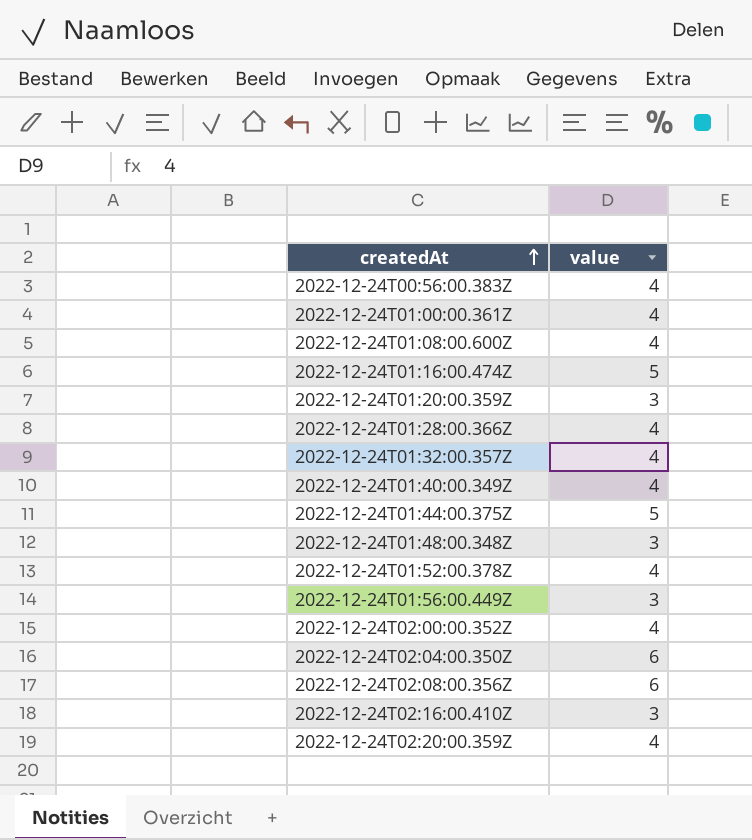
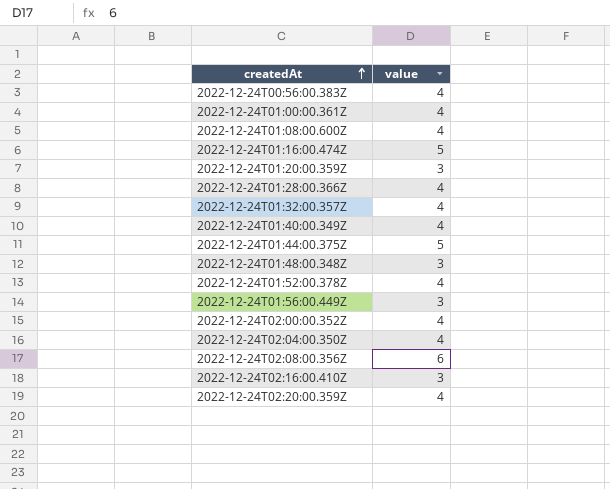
2022-12-24T02:04:00.350Z | value: 6 -> 4

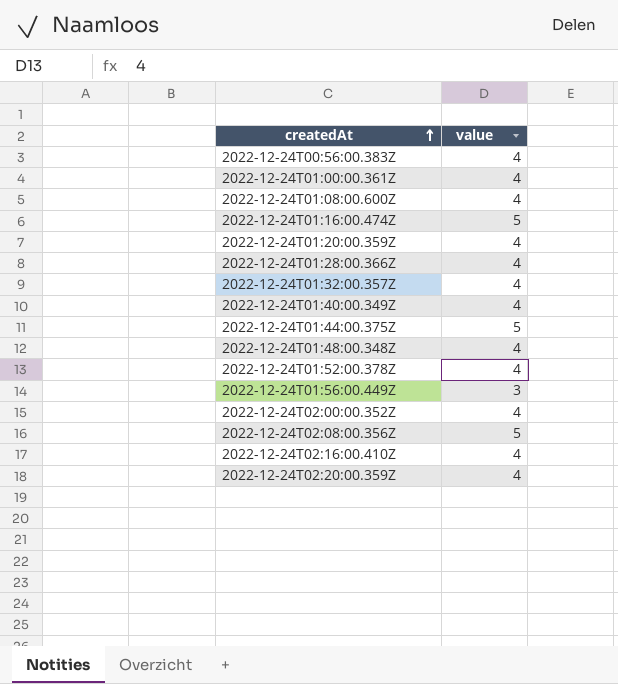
row 2022-12-24T02:04:00.350Z: 4 -> none
2022-12-24T01:20:00.359Z | value: 3 -> 4
2022-12-24T01:48:00.348Z | value: 3 -> 4
2022-12-24T02:08:00.356Z | value: 6 -> 5
2022-12-24T02:16:00.410Z | value: 3 -> 4

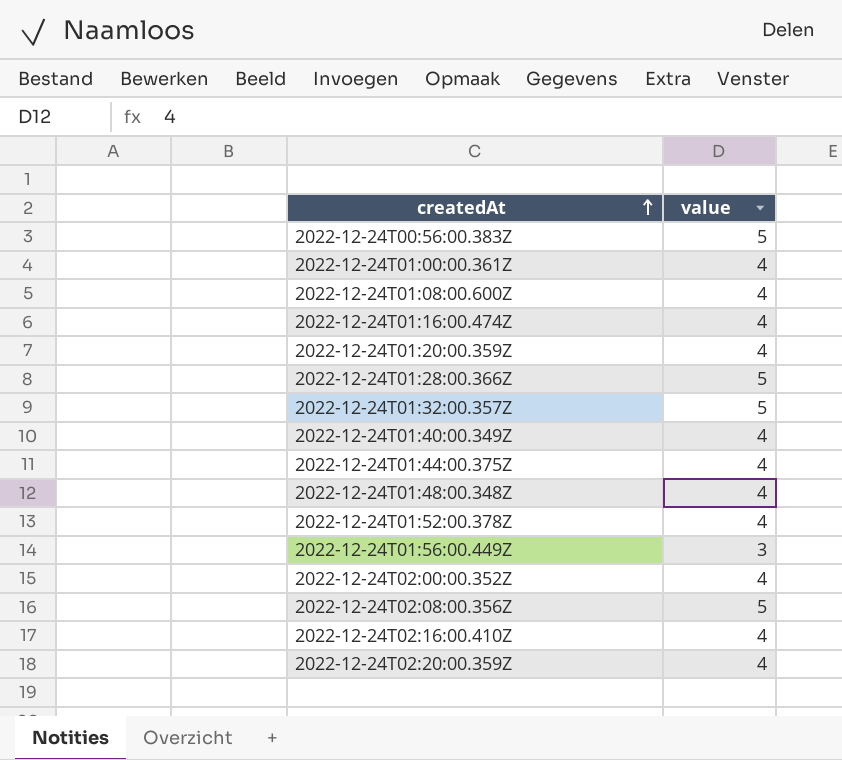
2022-12-24T00:56:00.383Z | value: 4 -> 5
2022-12-24T01:16:00.474Z | value: 5 -> 4
2022-12-24T01:28:00.366Z | value: 4 -> 5
2022-12-24T01:32:00.357Z | value: 4 -> 5
2022-12-24T01:44:00.375Z | value: 5 -> 4

